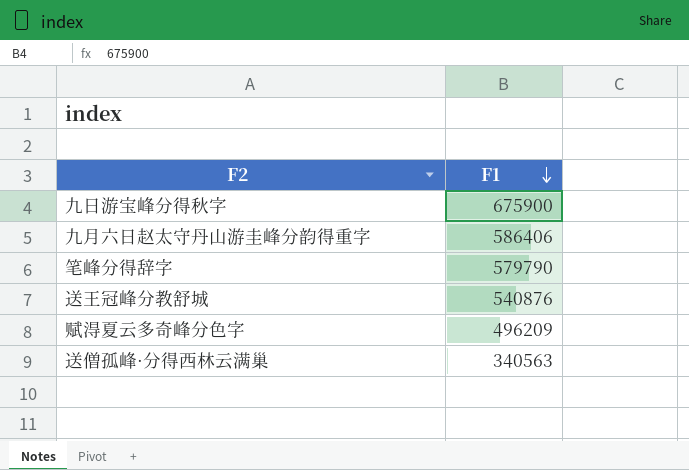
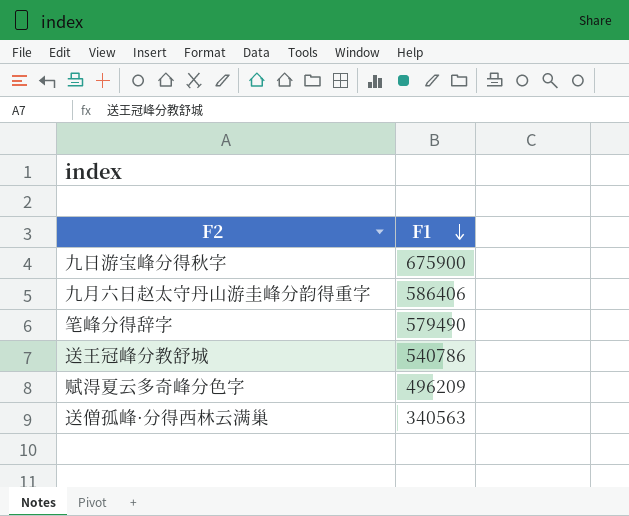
笔峰分得辞字 | F1: 579790 -> 579490
送王冠峰分教舒城 | F1: 540876 -> 540786

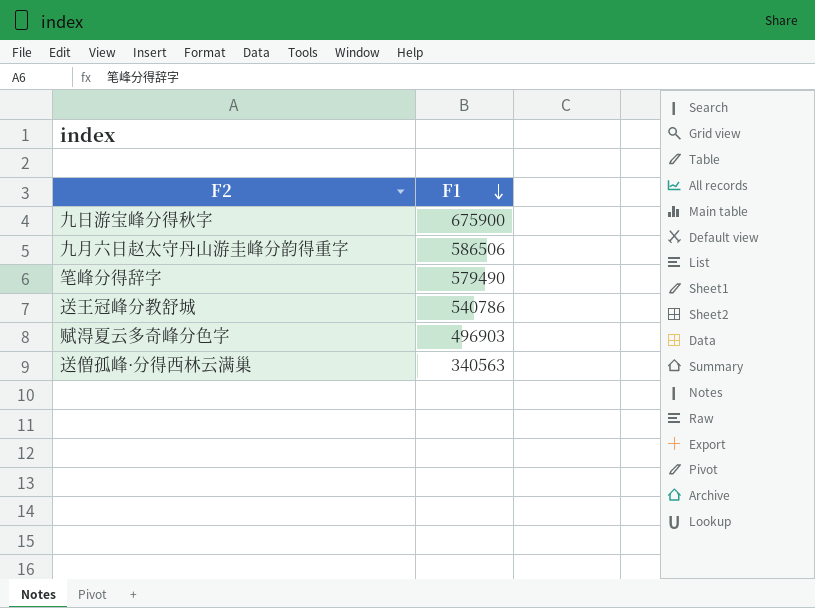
九月六日赵太守丹山游圭峰分韵得重字 | F1: 586406 -> 586506
赋淂夏云多奇峰分色字 | F1: 496209 -> 496903

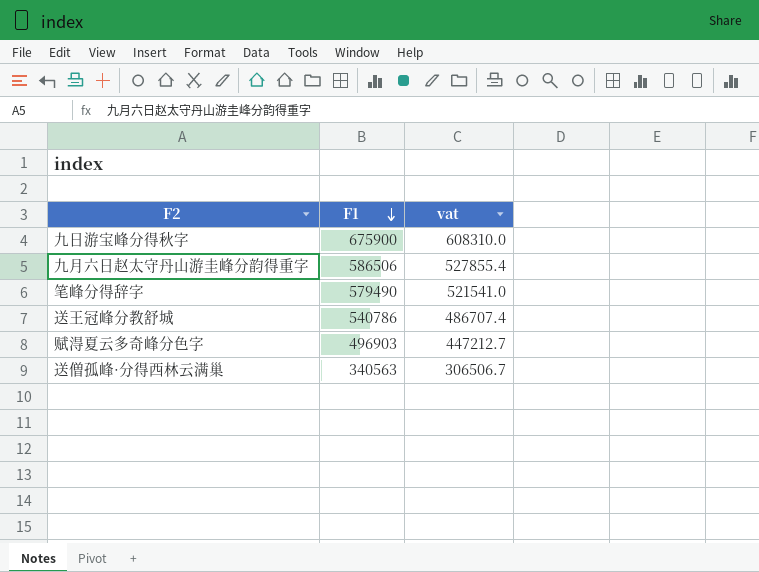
column vat | formula: none -> [F1] * 0.9

